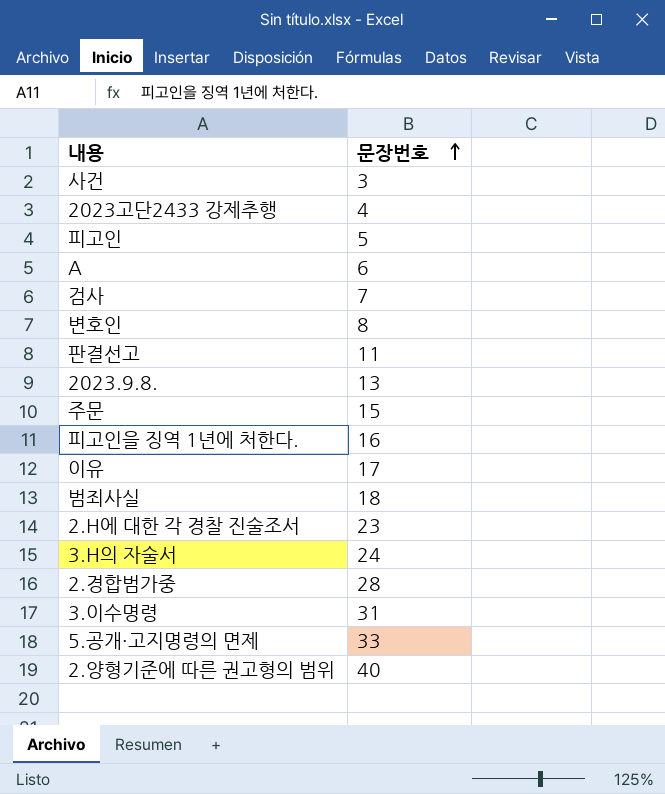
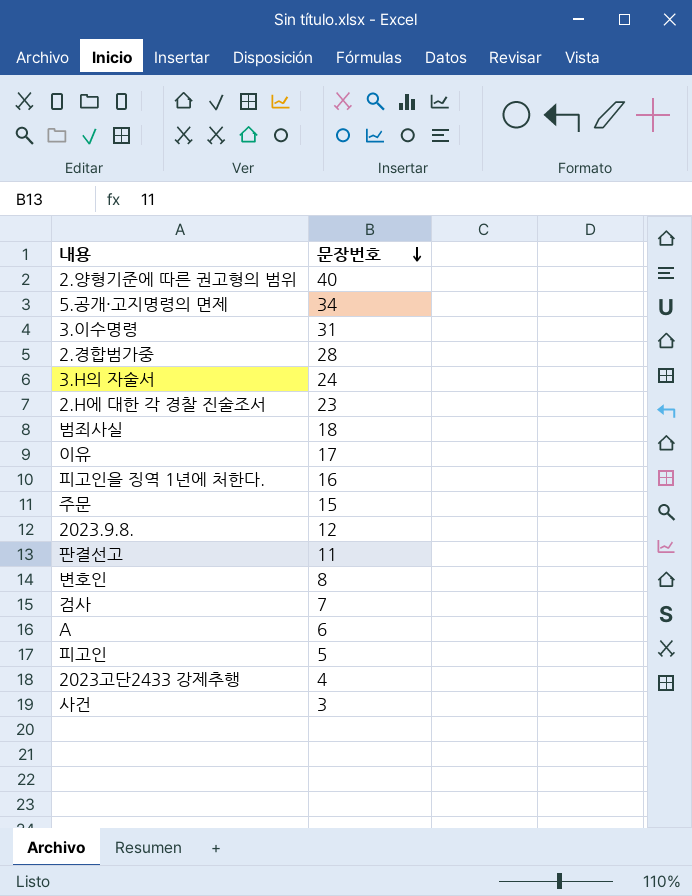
row order: 문장번호 ascending -> 문장번호 descending
5.공개·고지명령의 면제 | 문장번호: 33 -> 34
2023.9.8. | 문장번호: 13 -> 12

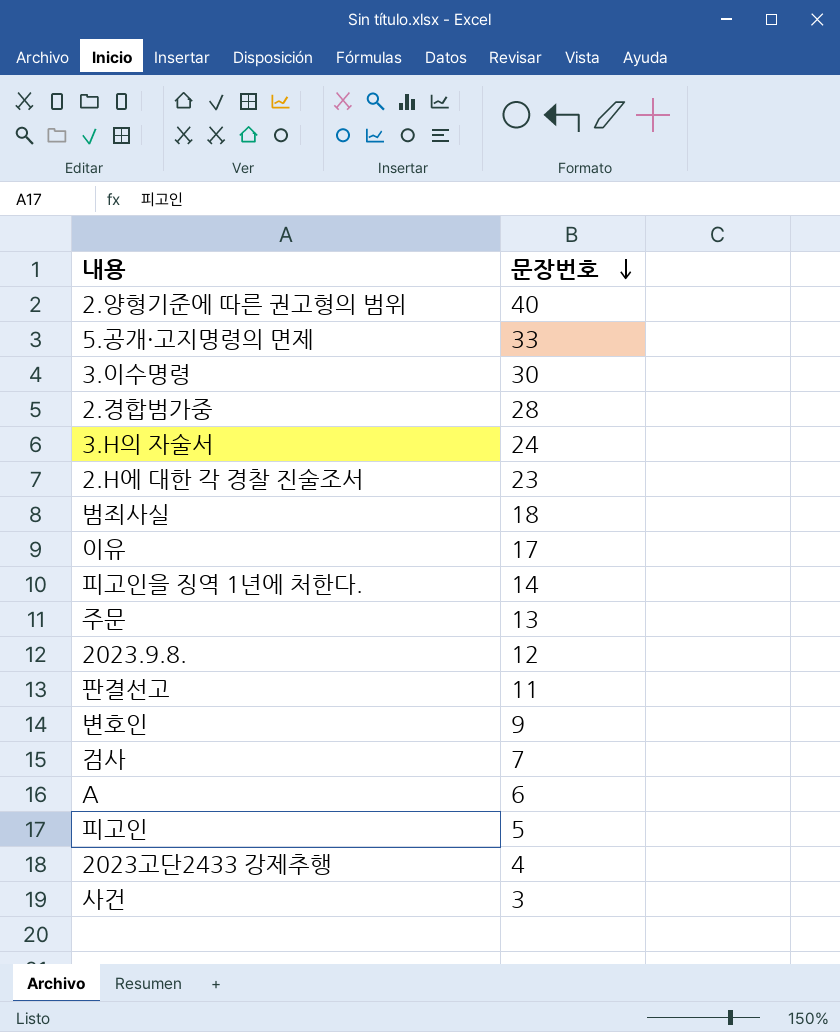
5.공개·고지명령의 면제 | 문장번호: 34 -> 33
3.이수명령 | 문장번호: 31 -> 30
피고인을 징역 1년에 처한다. | 문장번호: 16 -> 14
주문 | 문장번호: 15 -> 13
변호인 | 문장번호: 8 -> 9

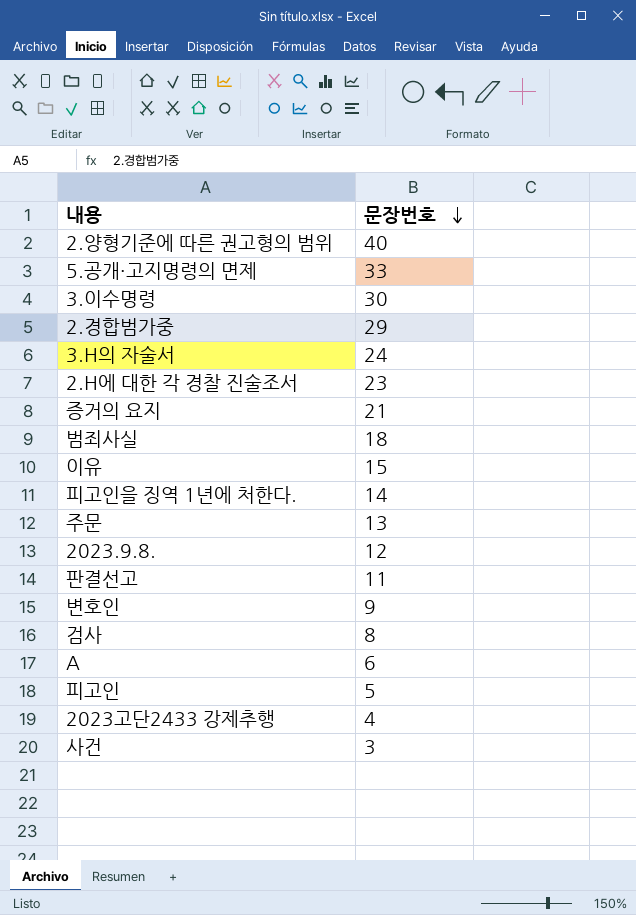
2.경합범가중 | 문장번호: 28 -> 29
row 증거의 요지: none -> 21
이유 | 문장번호: 17 -> 15
검사 | 문장번호: 7 -> 8

